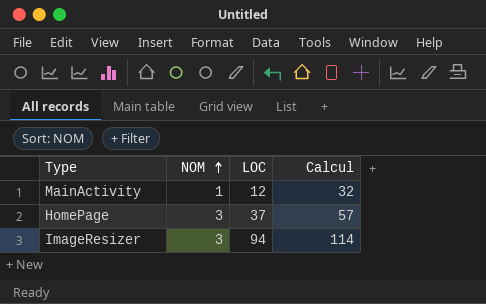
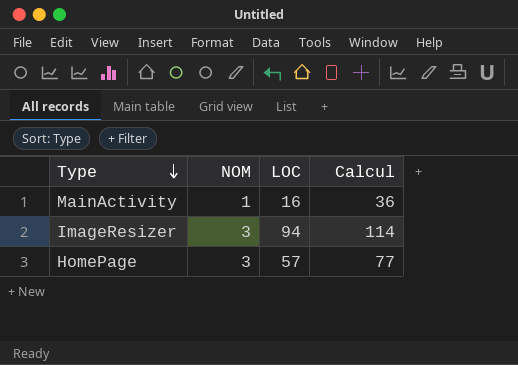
row order: NOM ascending -> Type descending
MainActivity | LOC: 12 -> 16
MainActivity | Calcul: 32 -> 36
HomePage | LOC: 37 -> 57
HomePage | Calcul: 57 -> 77

